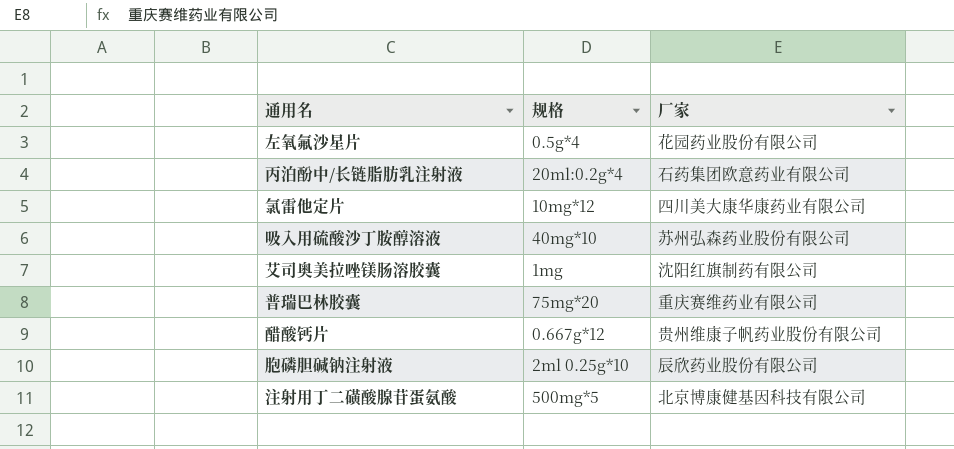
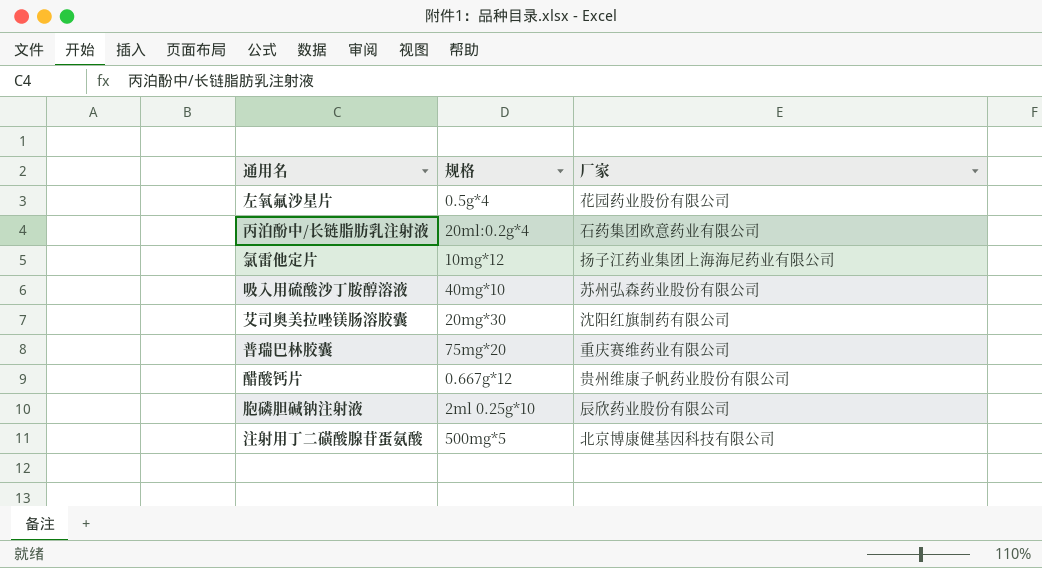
氯雷他定片 | 厂家: 四川美大康华康药业有限公司 -> 扬子江药业集团上海海尼药业有限公司
艾司奥美拉唑镁肠溶胶囊 | 规格: 1mg -> 20mg*30

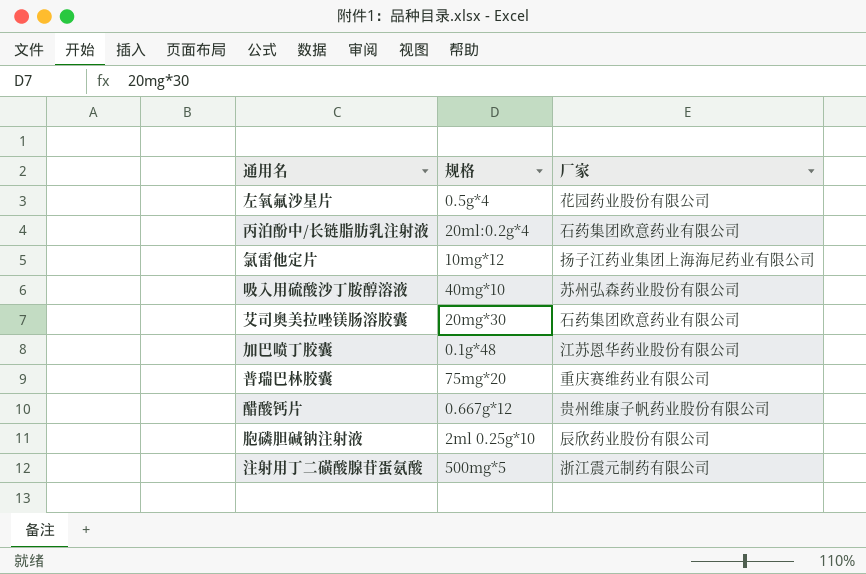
艾司奥美拉唑镁肠溶胶囊 | 厂家: 沈阳红旗制药有限公司 -> 石药集团欧意药业有限公司
row 加巴喷丁胶囊: none -> 0.1g*48 | 江苏恩华药业股份有限公司
注射用丁二磺酸腺苷蛋氨酸 | 厂家: 北京博康健基因科技有限公司 -> 浙江震元制药有限公司

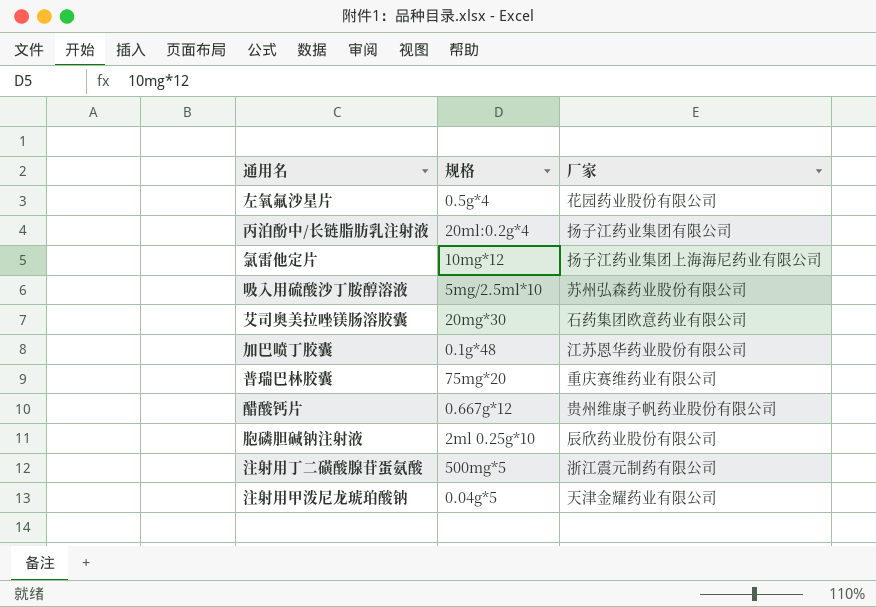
丙泊酚中/长链脂肪乳注射液 | 厂家: 石药集团欧意药业有限公司 -> 扬子江药业集团有限公司
吸入用硫酸沙丁胺醇溶液 | 规格: 40mg*10 -> 5mg/2.5ml*10
row 注射用甲泼尼龙琥珀酸钠: none -> 0.04g*5 | 天津金耀药业有限公司

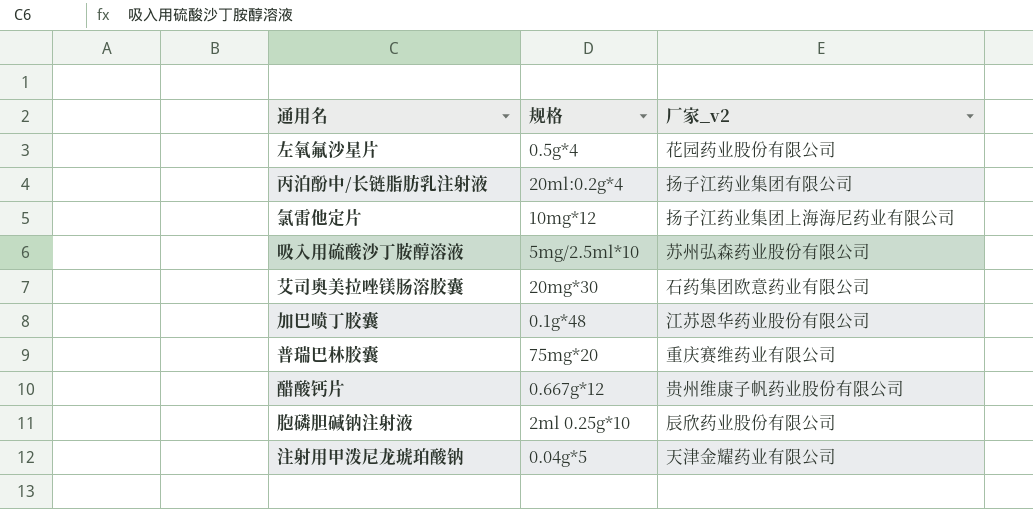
column name: 厂家 -> 厂家_v2
row 注射用丁二磺酸腺苷蛋氨酸: 500mg*5 | 浙江震元制药有限公司 -> none

